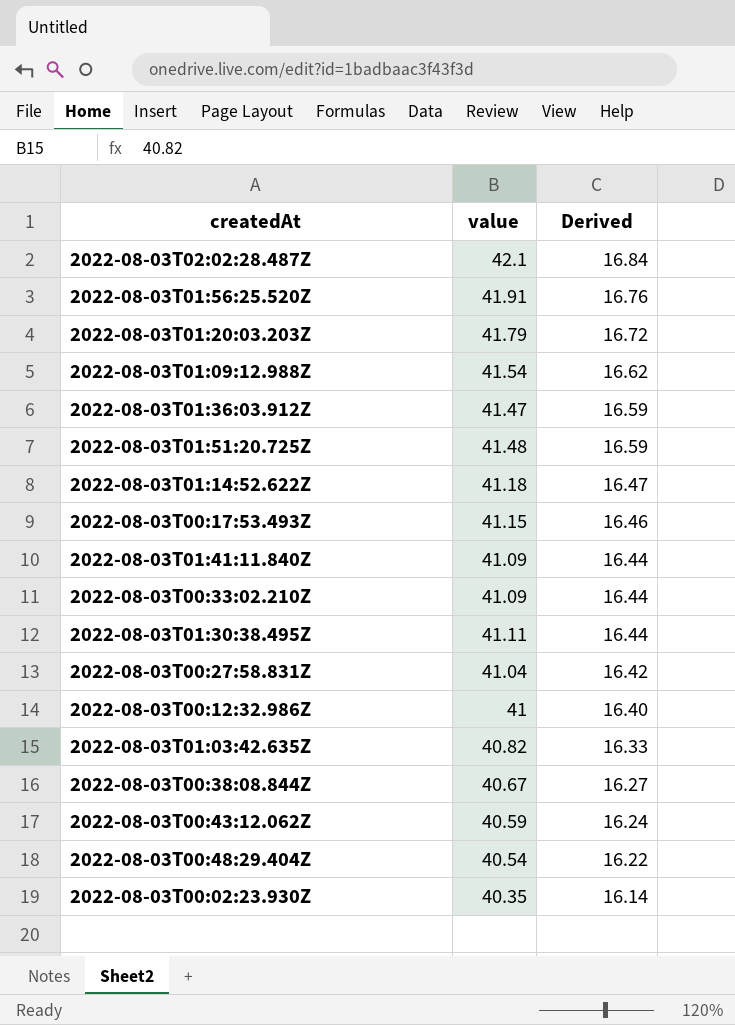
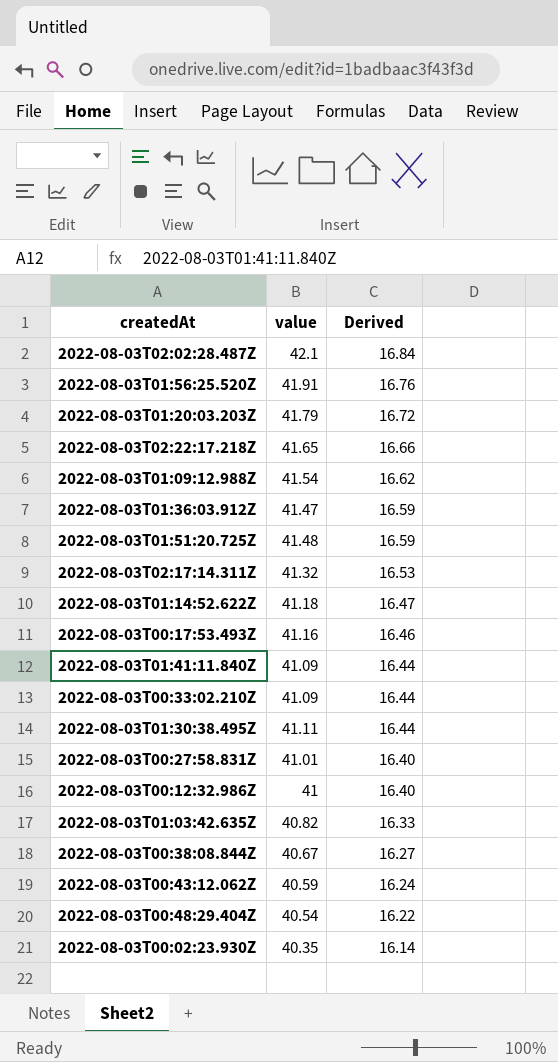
row 2022-08-03T02:22:17.218Z: none -> 41.65 | 16.66
row 2022-08-03T02:17:14.311Z: none -> 41.32 | 16.53
2022-08-03T00:17:53.493Z | value: 41.15 -> 41.16
2022-08-03T00:27:58.831Z | value: 41.04 -> 41.01
2022-08-03T00:27:58.831Z | Derived: 16.42 -> 16.40

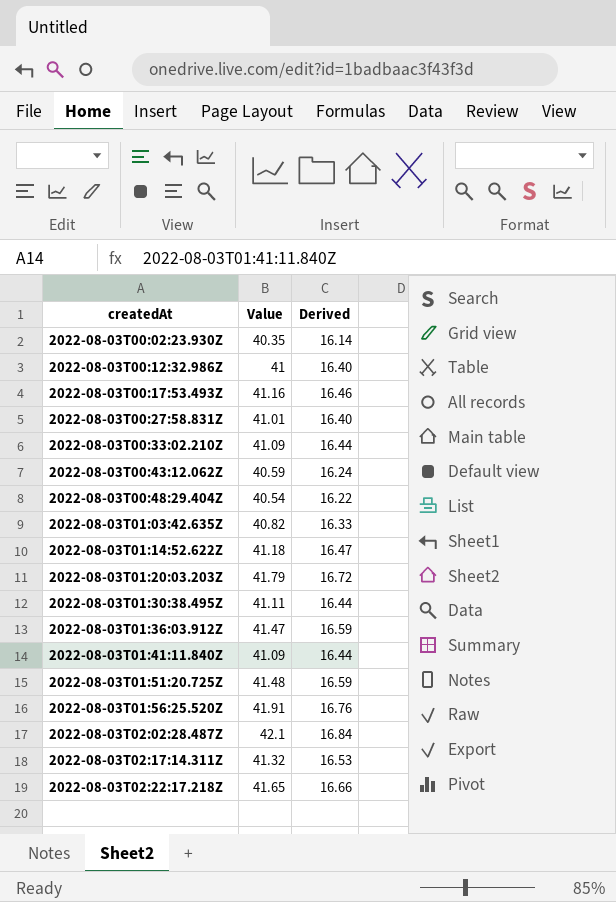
row order: Derived descending -> createdAt ascending
column name: value -> Value
row 2022-08-03T01:09:12.988Z: 41.54 | 16.62 -> none
row 2022-08-03T00:38:08.844Z: 40.67 | 16.27 -> none

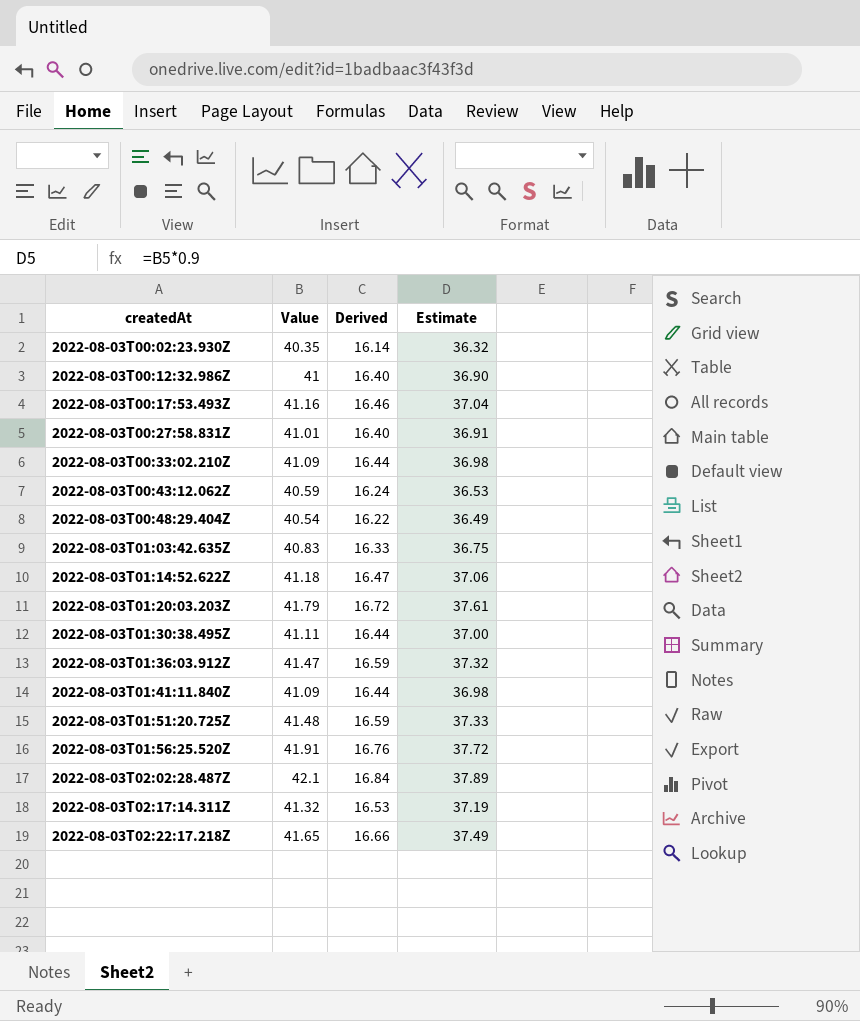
column Estimate | formula: none -> [Value] * 0.9
2022-08-03T01:03:42.635Z | Value: 40.82 -> 40.83

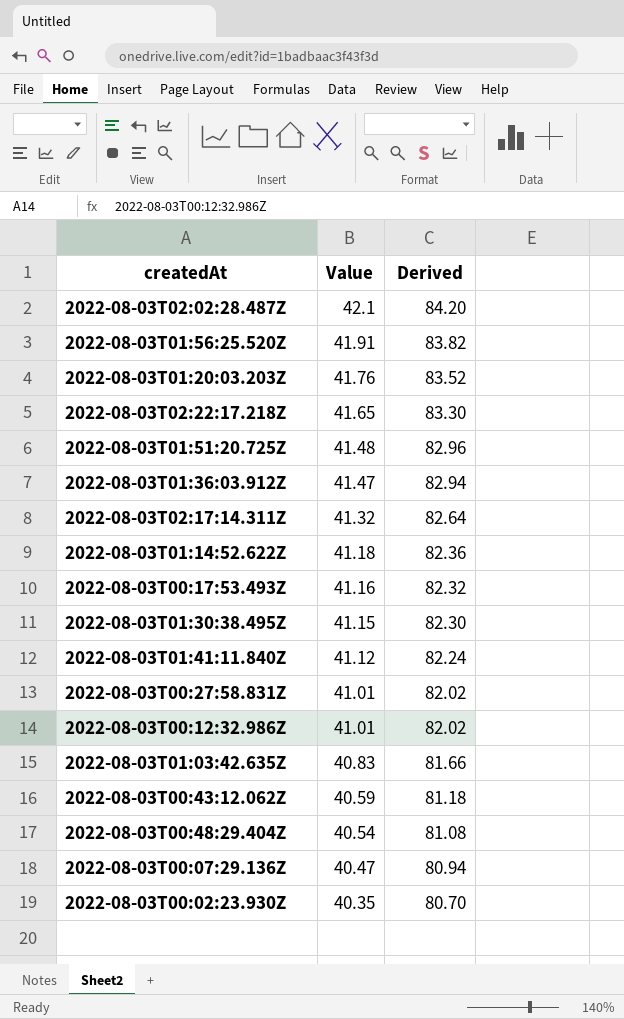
row order: createdAt ascending -> Value descending
column Estimate | formula: [Value] * 0.9 -> none
column Derived | formula: [Value] * 0.4 -> [Value] * 2
row 2022-08-03T00:33:02.210Z: 41.09 | 16.44 | 36.98 -> none
2022-08-03T01:20:03.203Z | Value: 41.79 -> 41.76
2022-08-03T01:30:38.495Z | Value: 41.11 -> 41.15
2022-08-03T01:41:11.840Z | Value: 41.09 -> 41.12
2022-08-03T00:12:32.986Z | Value: 41 -> 41.01
row 2022-08-03T00:07:29.136Z: none -> 40.47 | 80.94

